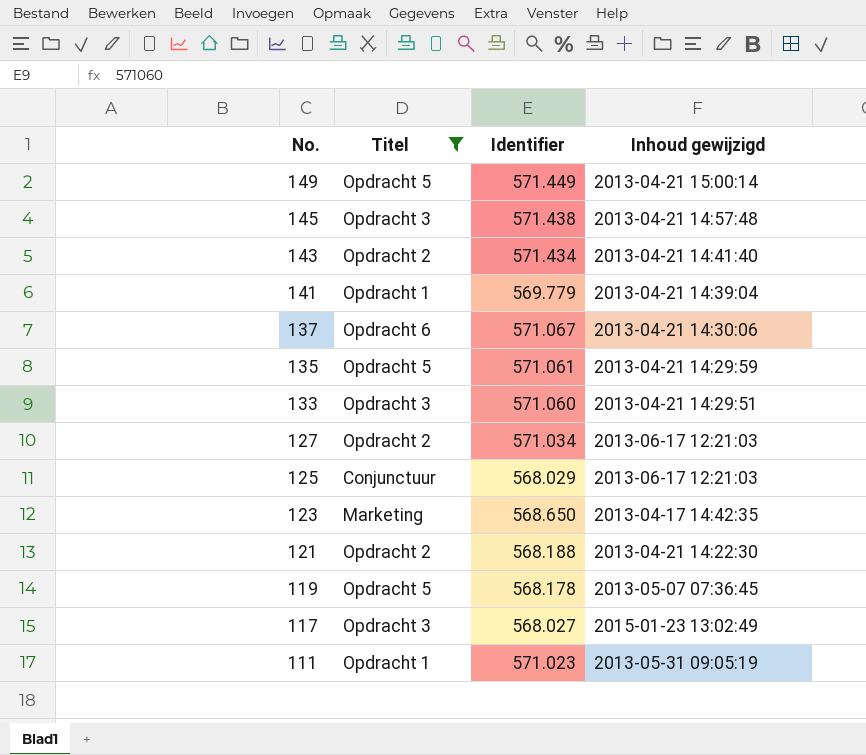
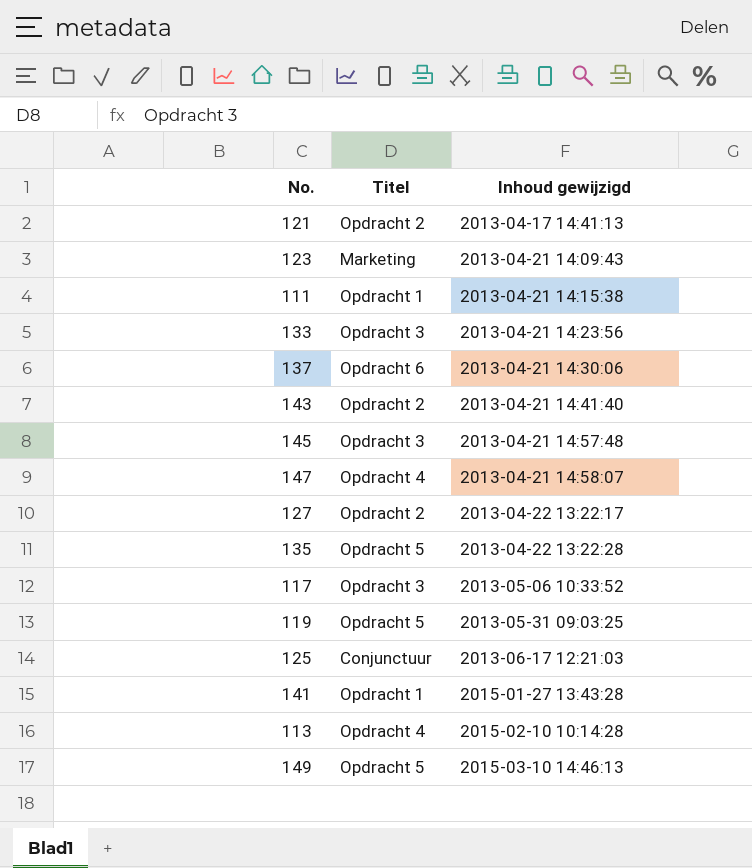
filter: Titel != Opdracht 4 -> none
row order: No. descending -> Inhoud gewijzigd ascending
column Identifier | position: 3 -> none
121 | Inhoud gewijzigd: 2013-04-21 14:22:30 -> 2013-04-17 14:41:13
123 | Inhoud gewijzigd: 2013-04-17 14:42:35 -> 2013-04-21 14:09:43
111 | Inhoud gewijzigd: 2013-05-31 09:05:19 -> 2013-04-21 14:15:38
133 | Inhoud gewijzigd: 2013-04-21 14:29:51 -> 2013-04-21 14:23:56
127 | Inhoud gewijzigd: 2013-06-17 12:21:03 -> 2013-04-22 13:22:17
135 | Inhoud gewijzigd: 2013-04-21 14:29:59 -> 2013-04-22 13:22:28
117 | Inhoud gewijzigd: 2015-01-23 13:02:49 -> 2013-05-06 10:33:52
119 | Inhoud gewijzigd: 2013-05-07 07:36:45 -> 2013-05-31 09:03:25
141 | Inhoud gewijzigd: 2013-04-21 14:39:04 -> 2015-01-27 13:43:28
149 | Inhoud gewijzigd: 2013-04-21 15:00:14 -> 2015-03-10 14:46:13

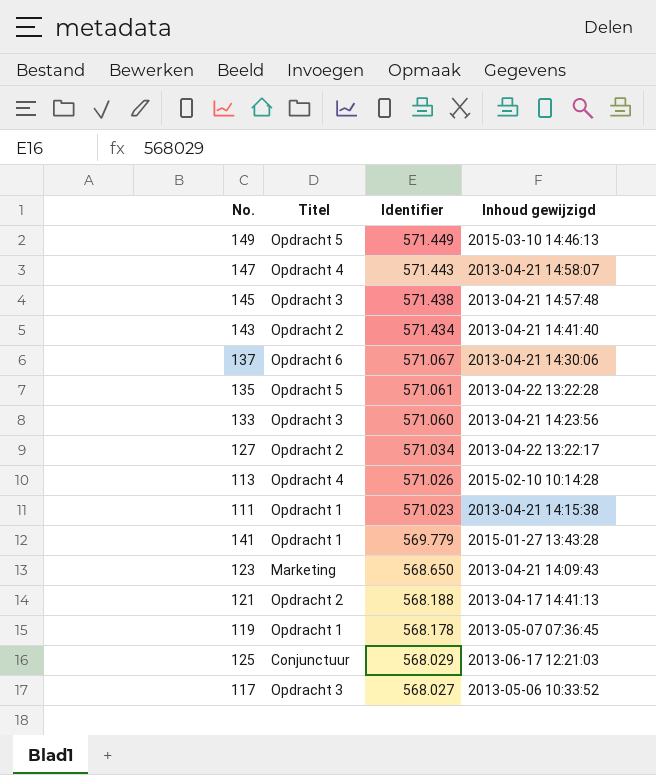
row order: Inhoud gewijzigd ascending -> Identifier descending
column Identifier | position: none -> 3
119 | Titel: Opdracht 5 -> Opdracht 1
119 | Inhoud gewijzigd: 2013-05-31 09:03:25 -> 2013-05-07 07:36:45

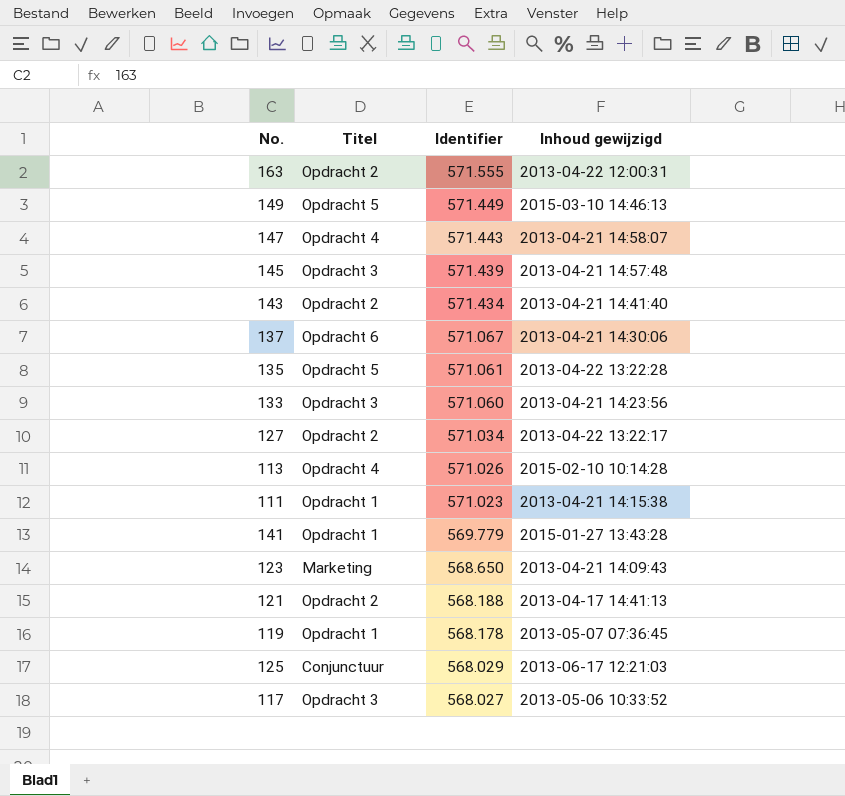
row 163: none -> Opdracht 2 | 571.555 | 2013-04-22 12:00:31
145 | Identifier: 571.438 -> 571.439

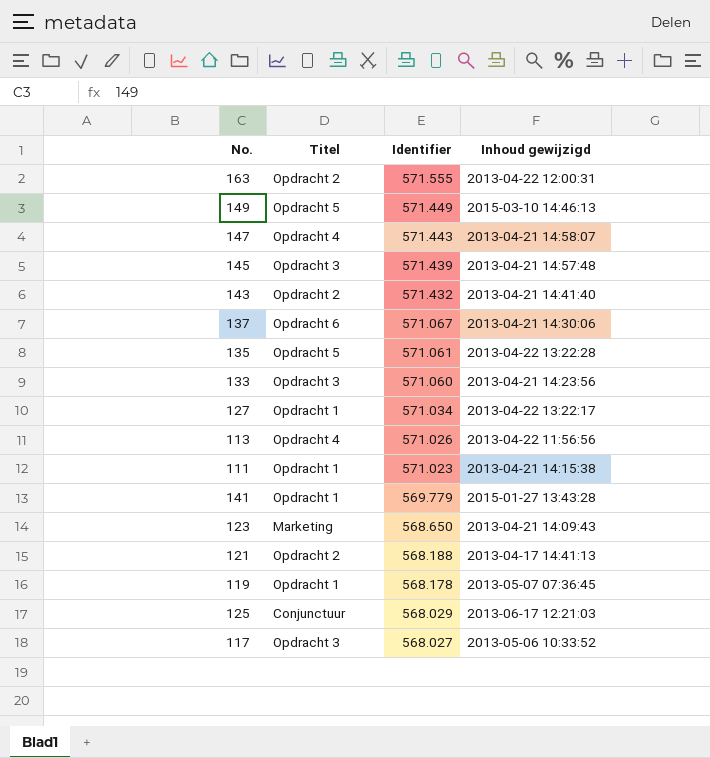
143 | Identifier: 571.434 -> 571.432
127 | Titel: Opdracht 2 -> Opdracht 1
113 | Inhoud gewijzigd: 2015-02-10 10:14:28 -> 2013-04-22 11:56:56

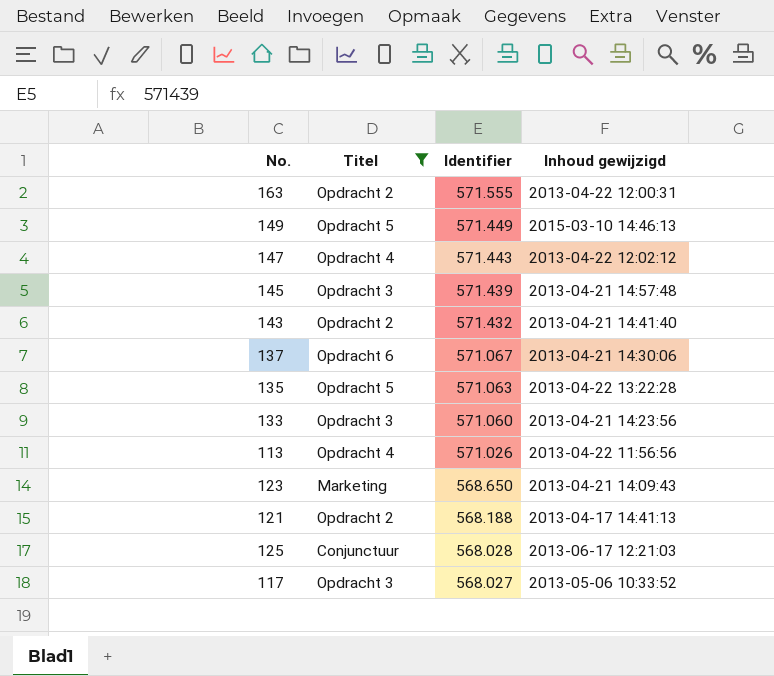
filter: none -> Titel != Opdracht 1
147 | Inhoud gewijzigd: 2013-04-21 14:58:07 -> 2013-04-22 12:02:12
135 | Identifier: 571.061 -> 571.063
125 | Identifier: 568.029 -> 568.028

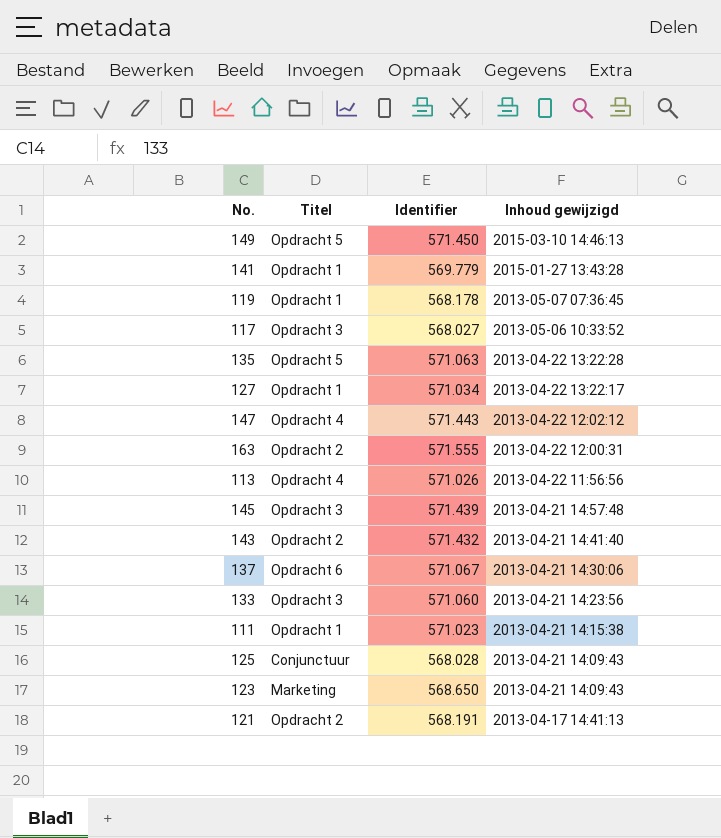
filter: Titel != Opdracht 1 -> none
row order: Identifier descending -> Inhoud gewijzigd descending
149 | Identifier: 571.449 -> 571.450
125 | Inhoud gewijzigd: 2013-06-17 12:21:03 -> 2013-04-21 14:09:43
121 | Identifier: 568.188 -> 568.191

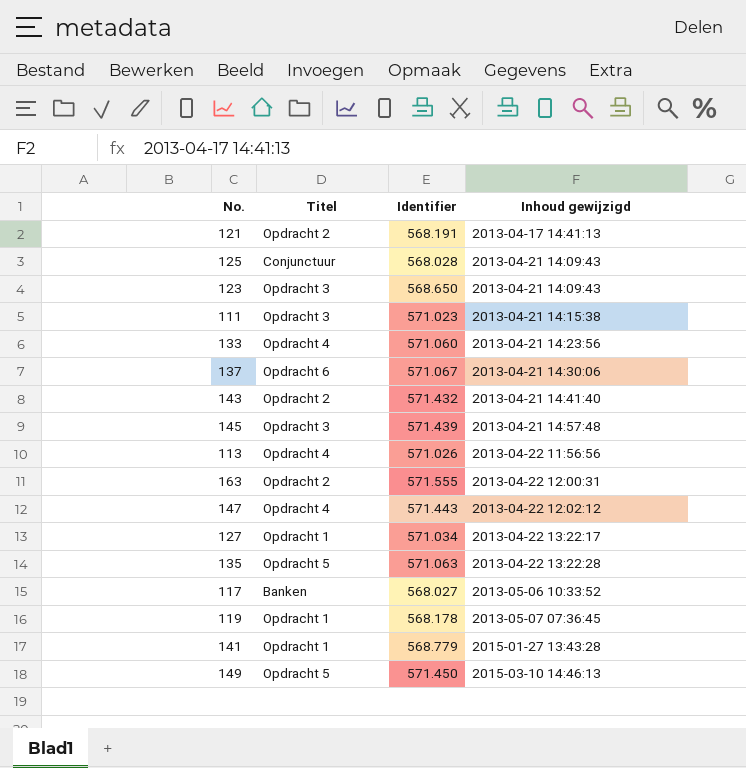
row order: Inhoud gewijzigd descending -> Inhoud gewijzigd ascending
123 | Titel: Marketing -> Opdracht 3
111 | Titel: Opdracht 1 -> Opdracht 3
133 | Titel: Opdracht 3 -> Opdracht 4
117 | Titel: Opdracht 3 -> Banken
141 | Identifier: 569.779 -> 568.779

